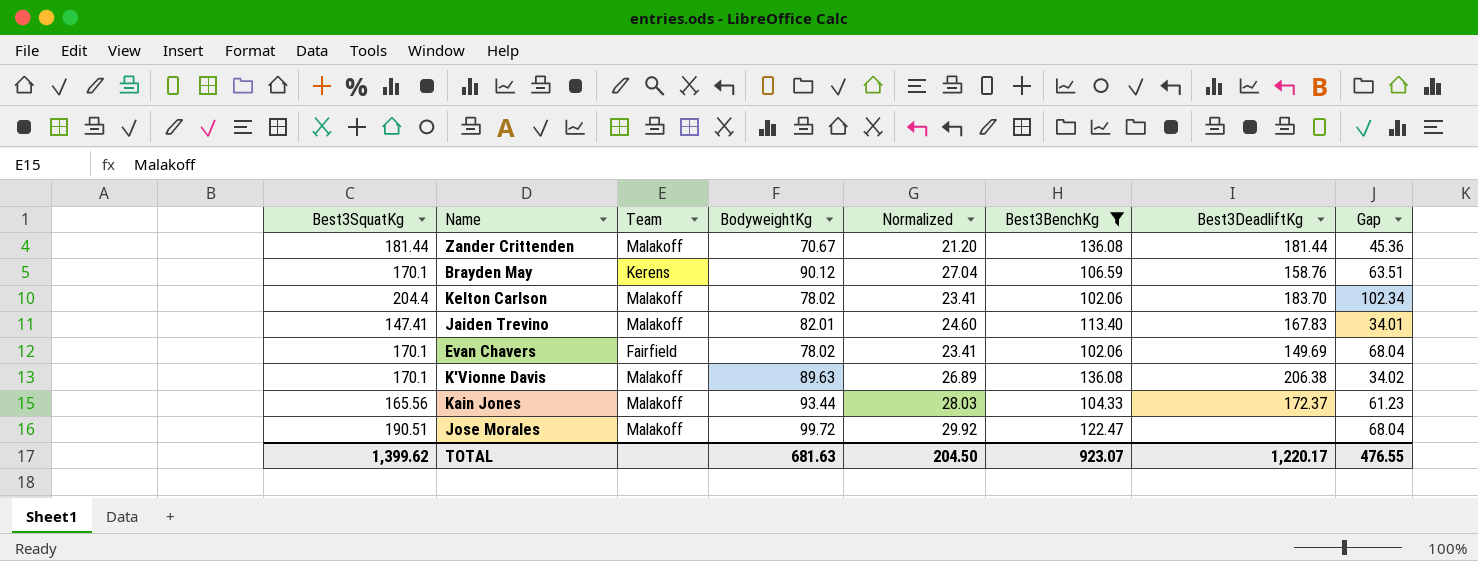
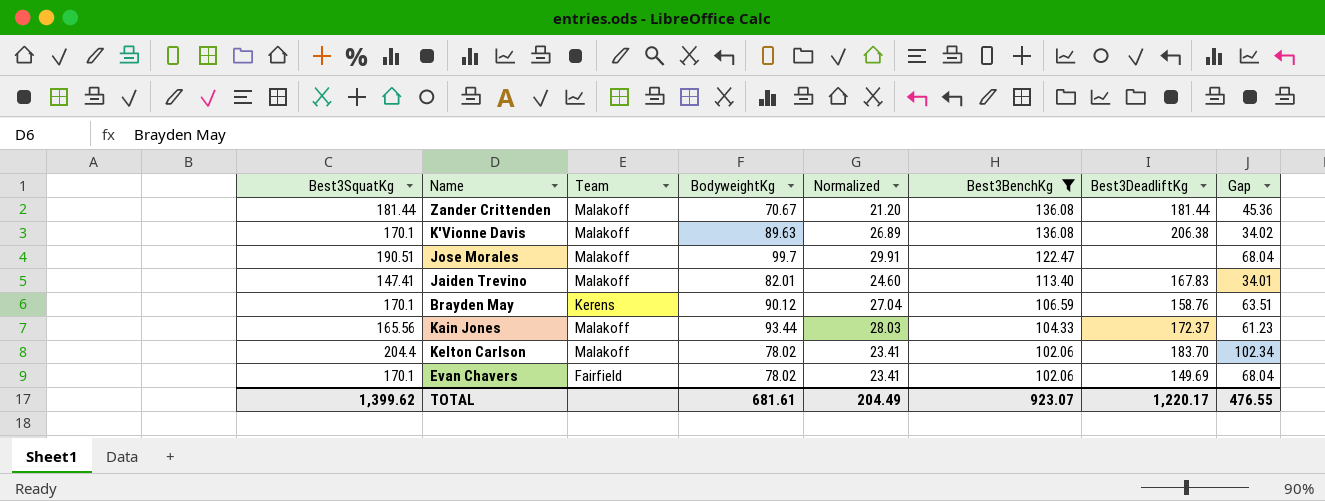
row order: none -> Best3BenchKg descending
Jose Morales | BodyweightKg: 99.72 -> 99.7
Jose Morales | Normalized: 29.92 -> 29.91
TOTAL | BodyweightKg: 681.63 -> 681.61
TOTAL | Normalized: 204.50 -> 204.49

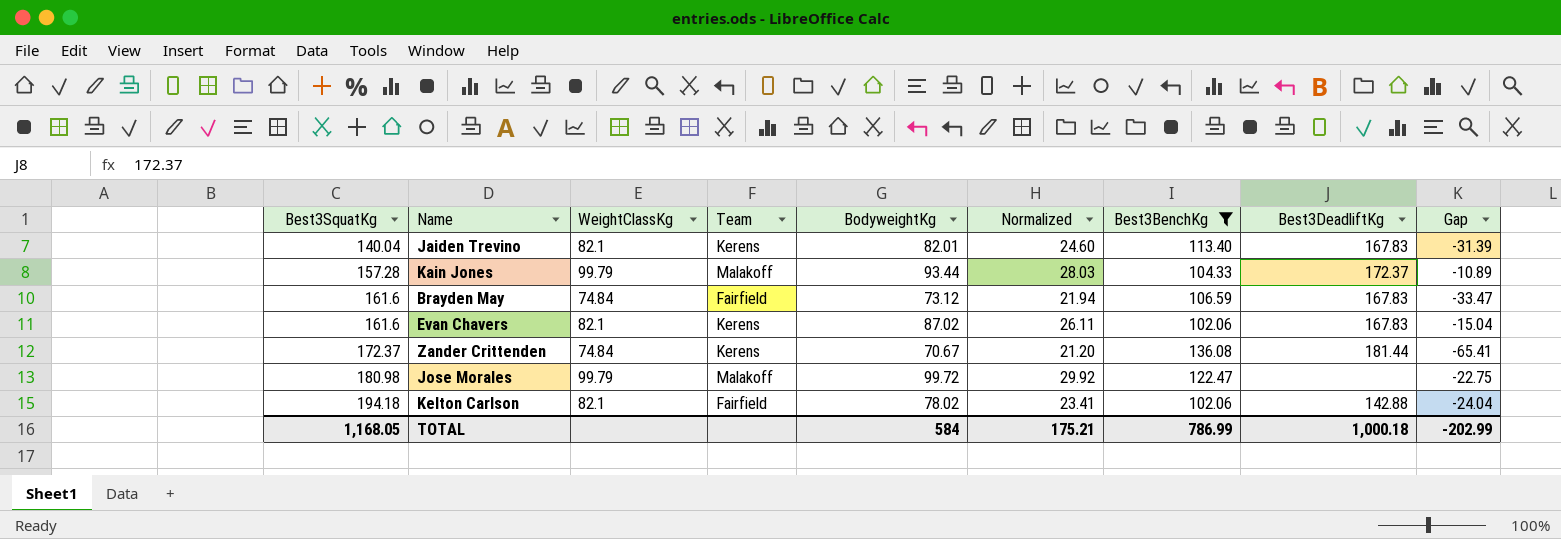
row order: Best3BenchKg descending -> Best3SquatKg ascending
column WeightClassKg | position: none -> 3
column Gap | formula: [Best3SquatKg] - [Best3BenchKg] -> [BodyweightKg] - [Best3BenchKg]
row K'Vionne Davis: 170.1 | Malakoff | 89.63 | 26.89 | 136.08 | 206.38 | 34.02 -> none
Jaiden Trevino | Best3SquatKg: 147.41 -> 140.04
Jaiden Trevino | Team: Malakoff -> Kerens
Kain Jones | Best3SquatKg: 165.56 -> 157.28
Brayden May | Best3SquatKg: 170.1 -> 161.6
Brayden May | Team: Kerens -> Fairfield
Brayden May | BodyweightKg: 90.12 -> 73.12
Brayden May | Normalized: 27.04 -> 21.94
Brayden May | Best3DeadliftKg: 158.76 -> 167.83
Evan Chavers | Best3SquatKg: 170.1 -> 161.6
Evan Chavers | Team: Fairfield -> Kerens
Evan Chavers | BodyweightKg: 78.02 -> 87.02
Evan Chavers | Normalized: 23.41 -> 26.11
Evan Chavers | Best3DeadliftKg: 149.69 -> 167.83
Zander Crittenden | Best3SquatKg: 181.44 -> 172.37
Zander Crittenden | Team: Malakoff -> Kerens
Jose Morales | Best3SquatKg: 190.51 -> 180.98
Jose Morales | BodyweightKg: 99.7 -> 99.72
Jose Morales | Normalized: 29.91 -> 29.92
Kelton Carlson | Best3SquatKg: 204.4 -> 194.18
Kelton Carlson | Team: Malakoff -> Fairfield
Kelton Carlson | Best3DeadliftKg: 183.70 -> 142.88
TOTAL | Best3SquatKg: 1,399.62 -> 1,168.05
TOTAL | BodyweightKg: 681.61 -> 584
TOTAL | Normalized: 204.49 -> 175.21
TOTAL | Best3BenchKg: 923.07 -> 786.99
TOTAL | Best3DeadliftKg: 1,220.17 -> 1,000.18
TOTAL | Gap: 476.55 -> -202.99

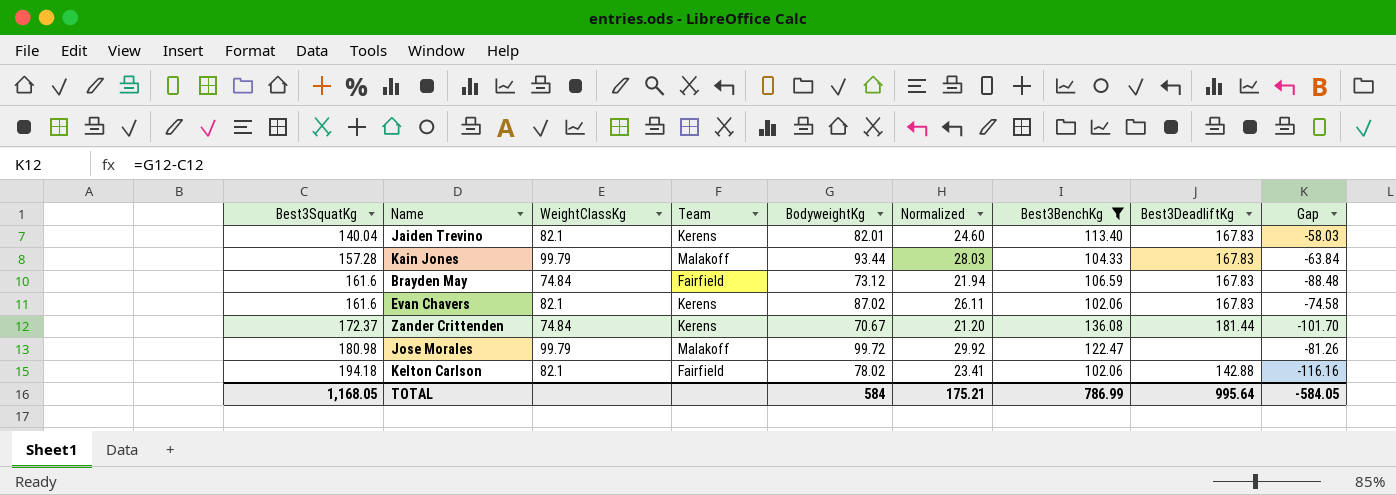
column Gap | formula: [BodyweightKg] - [Best3BenchKg] -> [BodyweightKg] - [Best3SquatKg]
Kain Jones | Best3DeadliftKg: 172.37 -> 167.83
TOTAL | Best3DeadliftKg: 1,000.18 -> 995.64
TOTAL | Gap: -202.99 -> -584.05

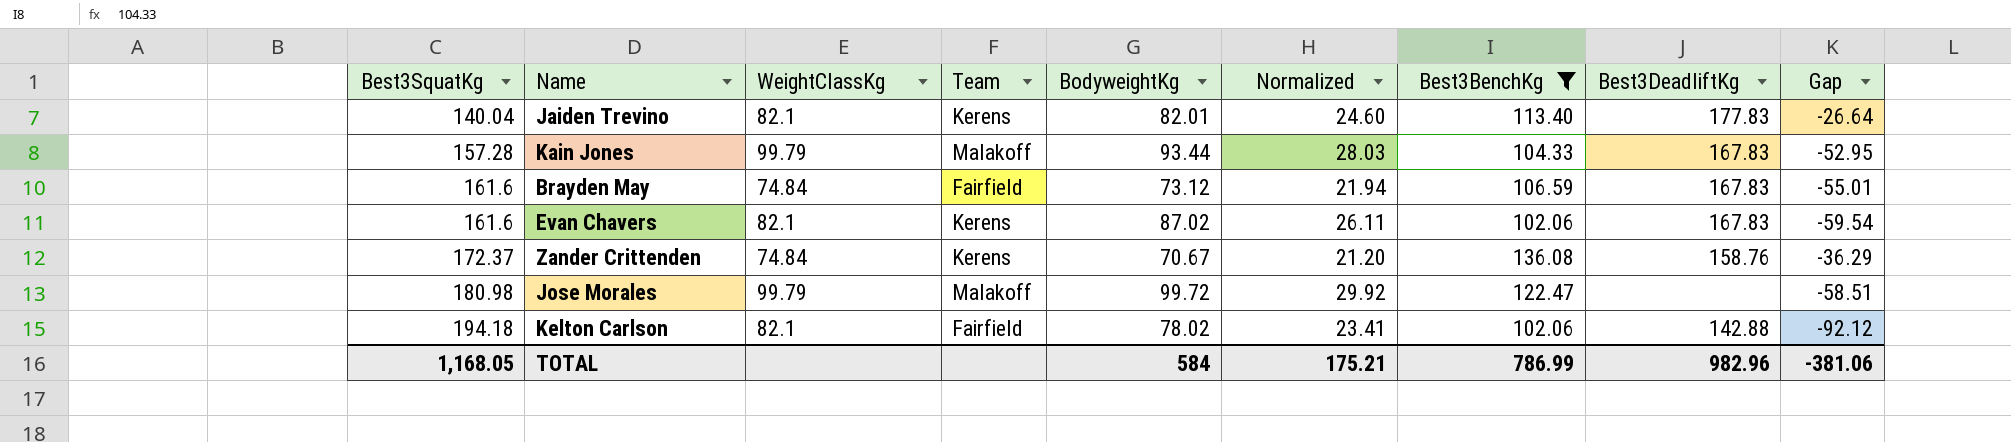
column Gap | formula: [BodyweightKg] - [Best3SquatKg] -> [Best3BenchKg] - [Best3SquatKg]
Jaiden Trevino | Best3DeadliftKg: 167.83 -> 177.83
Zander Crittenden | Best3DeadliftKg: 181.44 -> 158.76
TOTAL | Best3DeadliftKg: 995.64 -> 982.96
TOTAL | Gap: -584.05 -> -381.06

